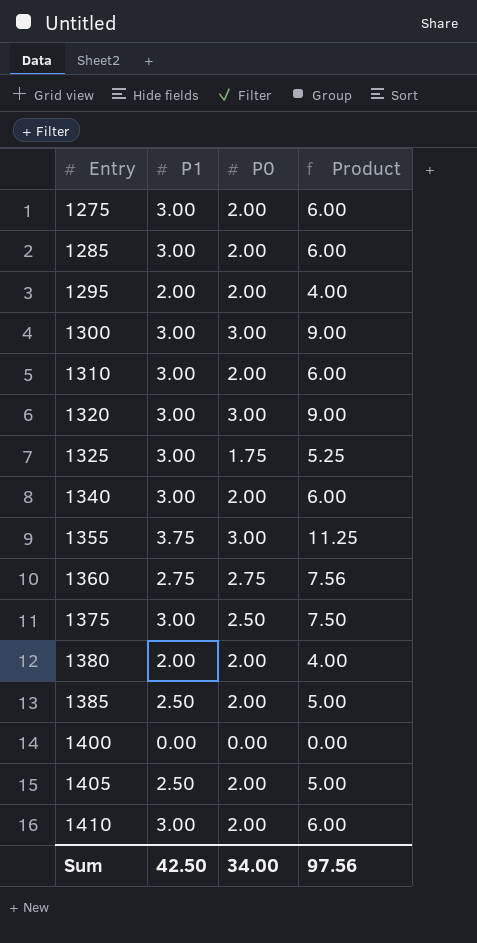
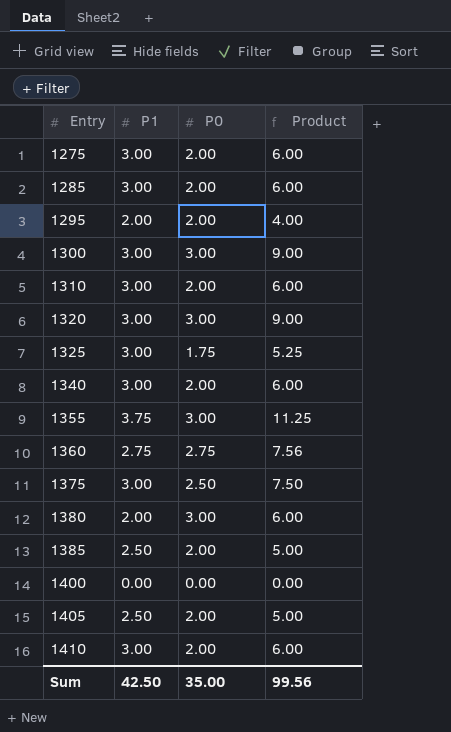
1380 | P0: 2.00 -> 3.00
1380 | Product: 4.00 -> 6.00
Sum | P0: 34.00 -> 35.00
Sum | Product: 97.56 -> 99.56

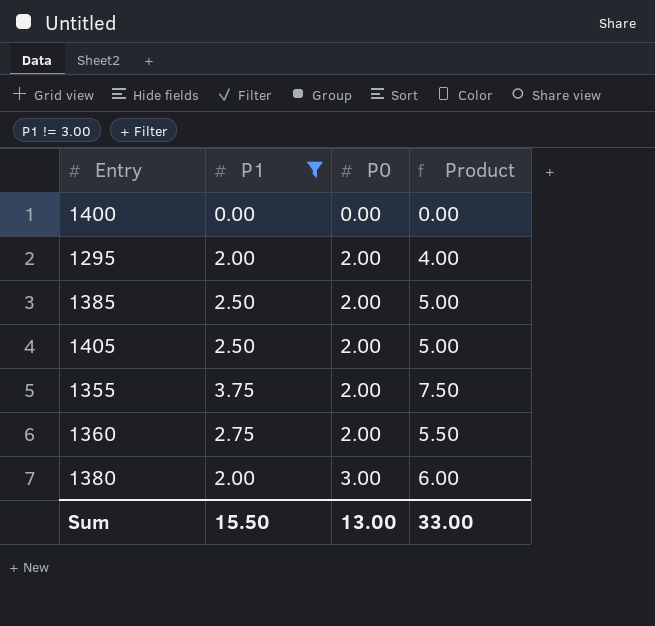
filter: none -> P1 != 3.00
row order: Entry ascending -> P0 ascending
1355 | P0: 3.00 -> 2.00
1355 | Product: 11.25 -> 7.50
1360 | P0: 2.75 -> 2.00
1360 | Product: 7.56 -> 5.50
Sum | P1: 42.50 -> 15.50
Sum | P0: 35.00 -> 13.00
Sum | Product: 99.56 -> 33.00

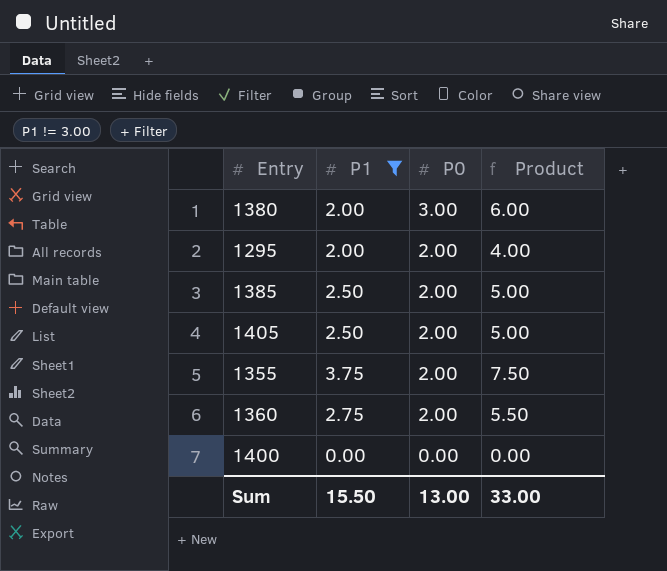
row order: P0 ascending -> P0 descending

